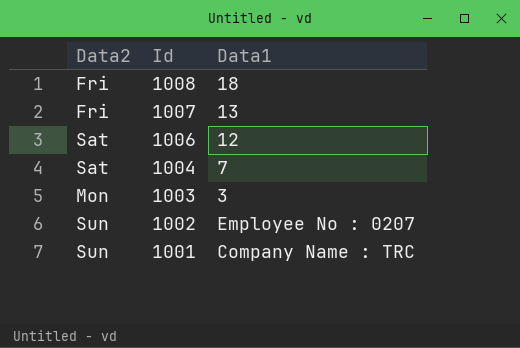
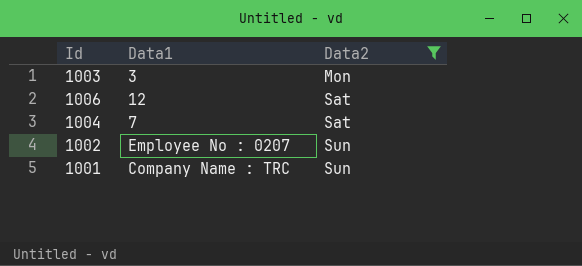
filter: none -> Data2 != Fri
row order: Id descending -> Data2 ascending
column Data2 | position: 1 -> 3

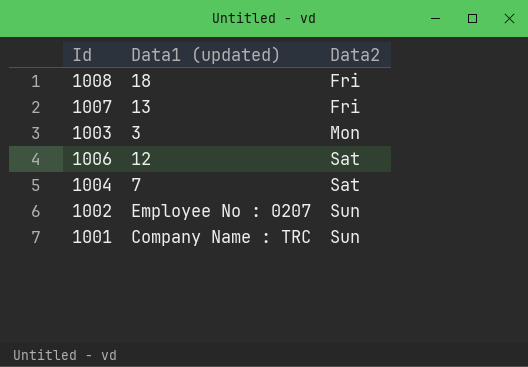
filter: Data2 != Fri -> none
column name: Data1 -> Data1 (updated)

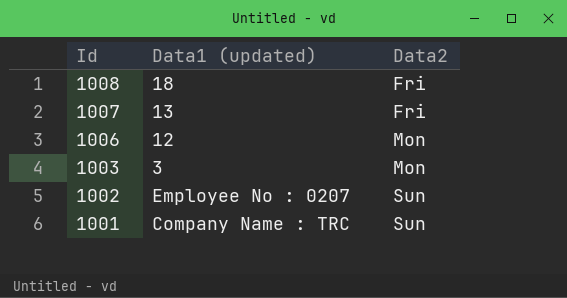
row order: Data2 ascending -> Id descending
row 1004: 7 | Sat -> none
1006 | Data2: Sat -> Mon

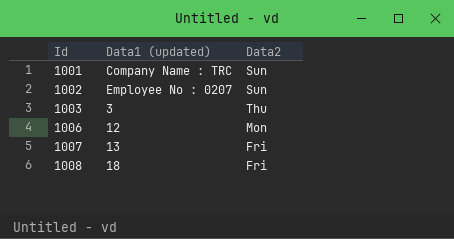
row order: Id descending -> Id ascending
1003 | Data2: Mon -> Thu

